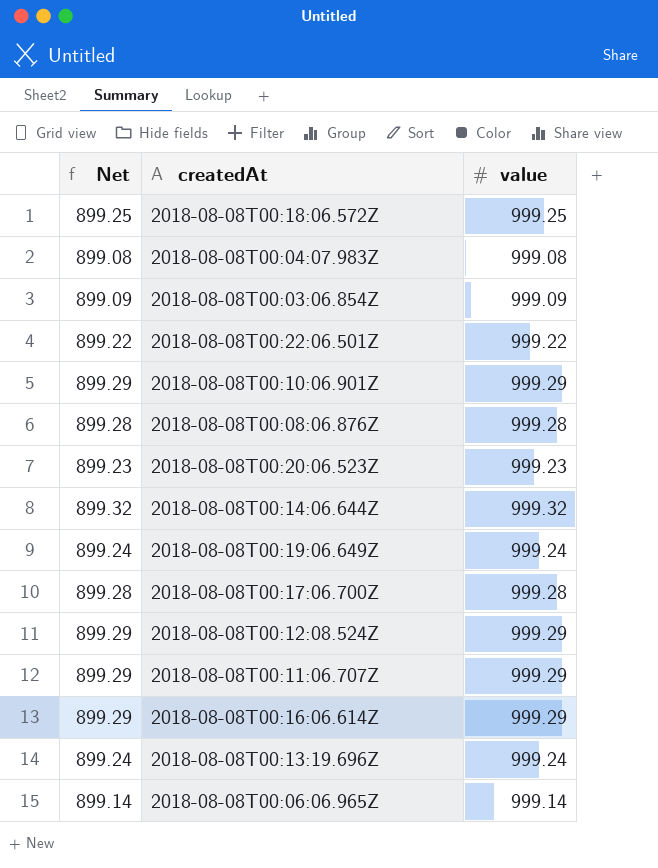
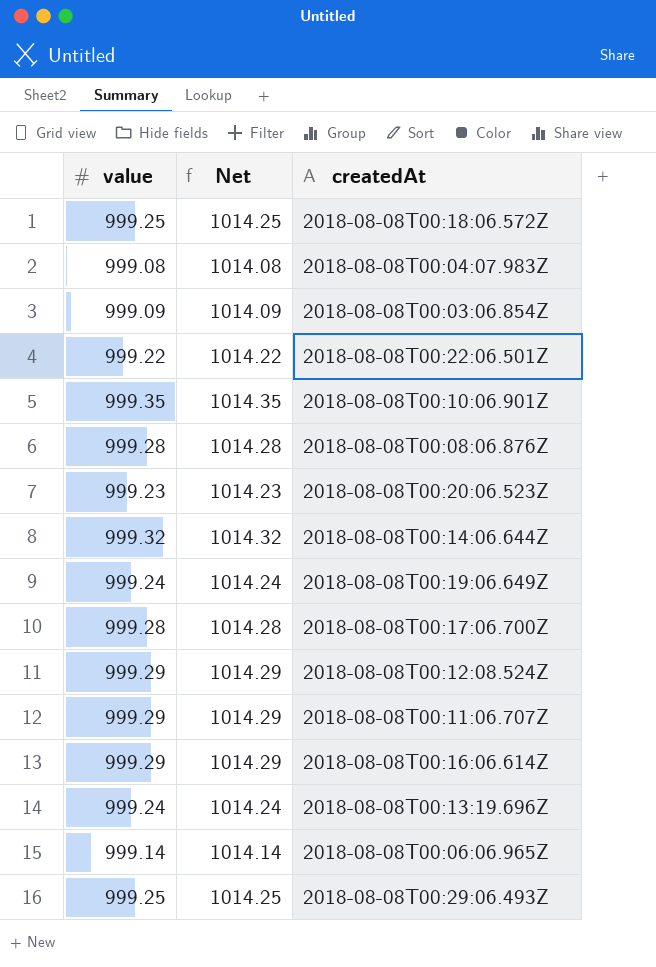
column value | position: 3 -> 1
column Net | formula: [value] - 100 -> [value] + 15
2018-08-08T00:10:06.901Z | value: 999.29 -> 999.35
row 2018-08-08T00:29:06.493Z: none -> 999.25 | 1014.25

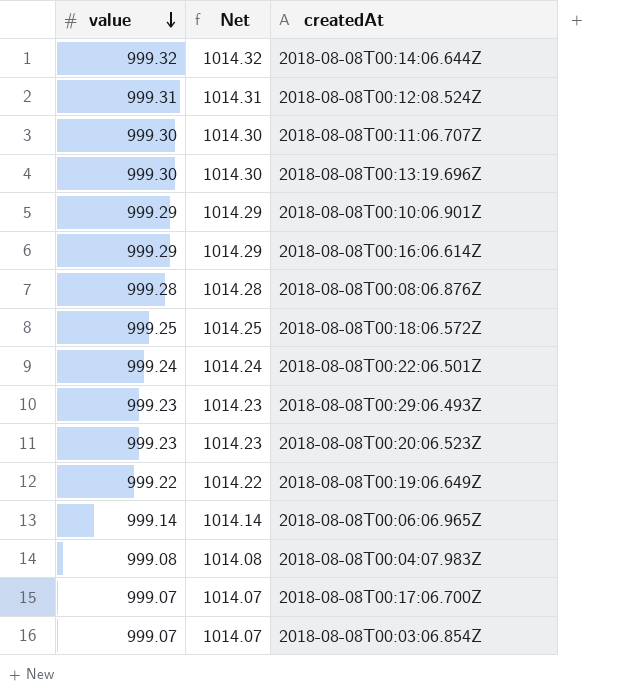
row order: none -> value descending
2018-08-08T00:12:08.524Z | value: 999.29 -> 999.31
2018-08-08T00:12:08.524Z | Net: 1014.29 -> 1014.31
2018-08-08T00:11:06.707Z | value: 999.29 -> 999.30
2018-08-08T00:11:06.707Z | Net: 1014.29 -> 1014.30
2018-08-08T00:13:19.696Z | value: 999.24 -> 999.30
2018-08-08T00:13:19.696Z | Net: 1014.24 -> 1014.30
2018-08-08T00:10:06.901Z | value: 999.35 -> 999.29
2018-08-08T00:10:06.901Z | Net: 1014.35 -> 1014.29
2018-08-08T00:22:06.501Z | value: 999.22 -> 999.24
2018-08-08T00:22:06.501Z | Net: 1014.22 -> 1014.24
2018-08-08T00:29:06.493Z | value: 999.25 -> 999.23
2018-08-08T00:29:06.493Z | Net: 1014.25 -> 1014.23
2018-08-08T00:19:06.649Z | value: 999.24 -> 999.22
2018-08-08T00:19:06.649Z | Net: 1014.24 -> 1014.22
2018-08-08T00:17:06.700Z | value: 999.28 -> 999.07
2018-08-08T00:17:06.700Z | Net: 1014.28 -> 1014.07
2018-08-08T00:03:06.854Z | value: 999.09 -> 999.07
2018-08-08T00:03:06.854Z | Net: 1014.09 -> 1014.07

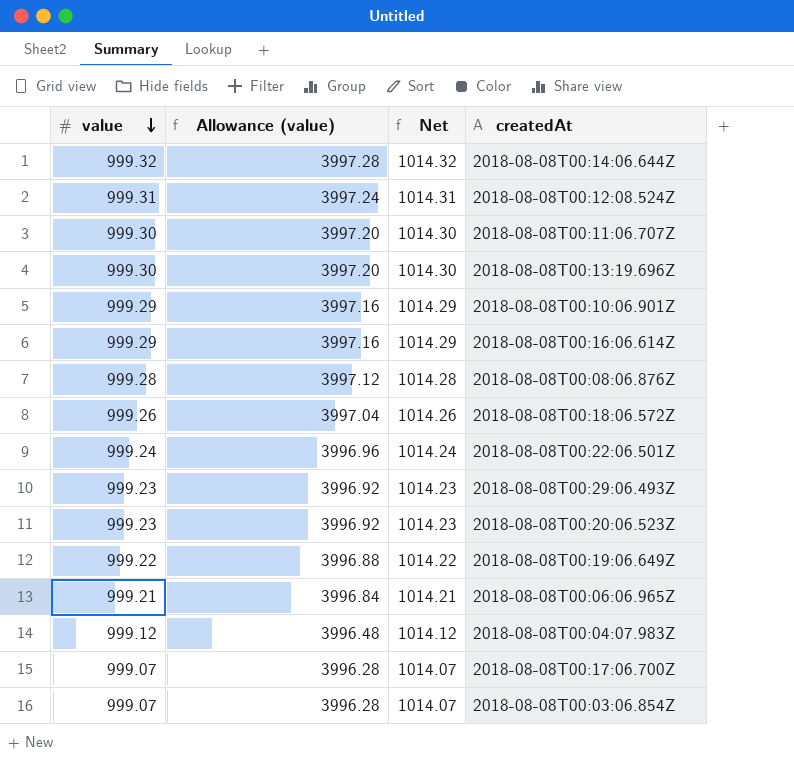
column Allowance (value) | formula: none -> [value] * 4
2018-08-08T00:18:06.572Z | value: 999.25 -> 999.26
2018-08-08T00:18:06.572Z | Net: 1014.25 -> 1014.26
2018-08-08T00:06:06.965Z | value: 999.14 -> 999.21
2018-08-08T00:06:06.965Z | Net: 1014.14 -> 1014.21
2018-08-08T00:04:07.983Z | value: 999.08 -> 999.12
2018-08-08T00:04:07.983Z | Net: 1014.08 -> 1014.12

